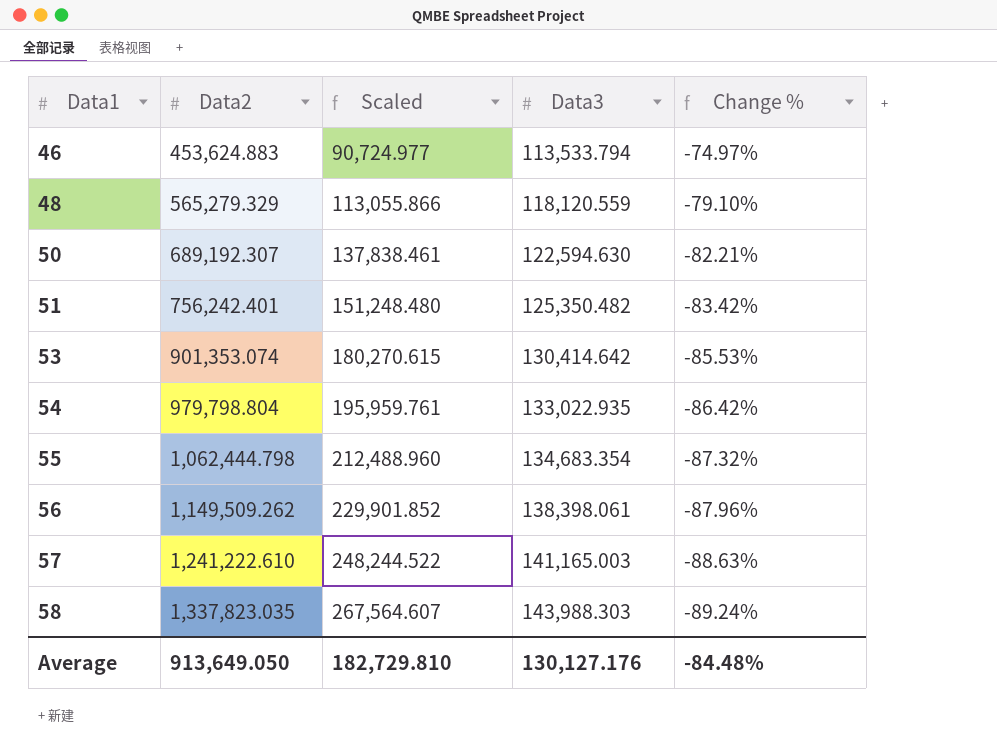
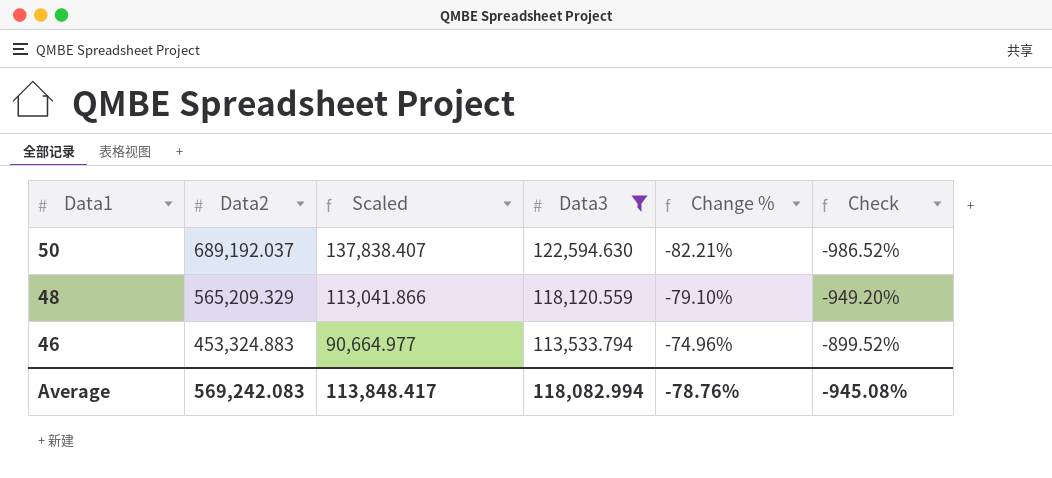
filter: none -> Data3 <= 122,594.630
row order: Data1 ascending -> Data1 descending
column Check | formula: none -> [Change %] * 12
50 | Data2: 689,192.307 -> 689,192.037
50 | Scaled: 137,838.461 -> 137,838.407
48 | Data2: 565,279.329 -> 565,209.329
48 | Scaled: 113,055.866 -> 113,041.866
46 | Data2: 453,624.883 -> 453,324.883
46 | Scaled: 90,724.977 -> 90,664.977
46 | Change %: -74.97% -> -74.96%
Average | Data2: 913,649.050 -> 569,242.083
Average | Scaled: 182,729.810 -> 113,848.417
Average | Data3: 130,127.176 -> 118,082.994
Average | Change %: -84.48% -> -78.76%

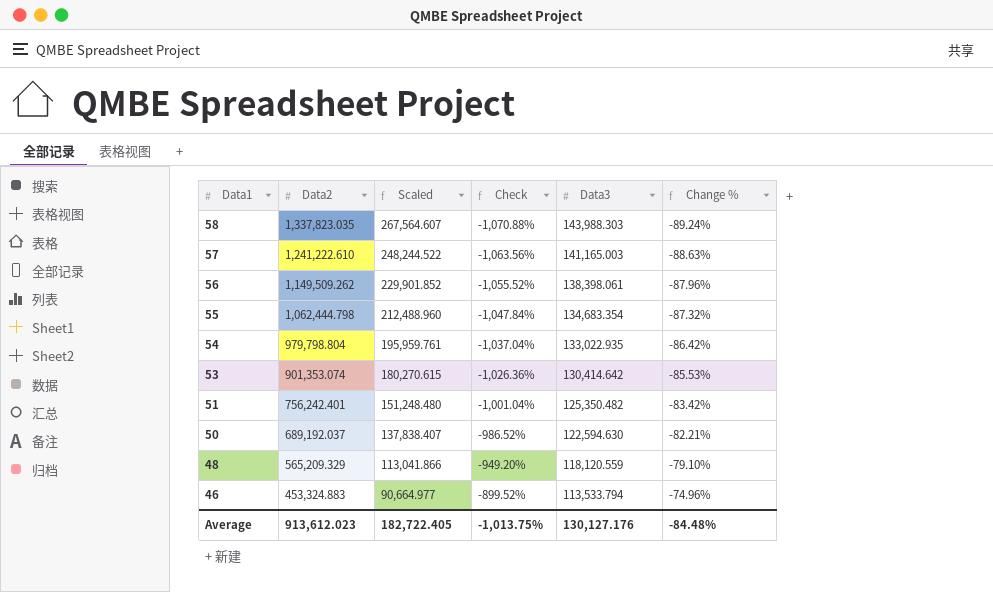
filter: Data3 <= 122,594.630 -> none
column Check | position: 6 -> 4
Average | Data2: 569,242.083 -> 913,612.023
Average | Scaled: 113,848.417 -> 182,722.405
Average | Check: -945.08% -> -1,013.75%
Average | Data3: 118,082.994 -> 130,127.176
Average | Change %: -78.76% -> -84.48%

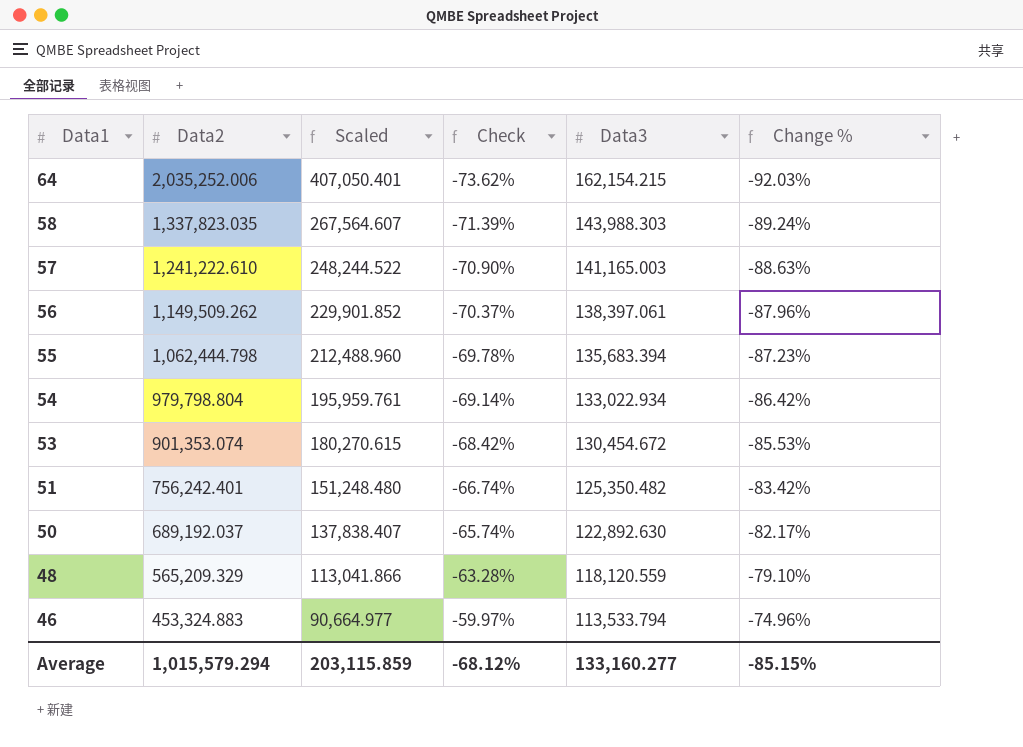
column Check | formula: [Change %] * 12 -> [Change %] * 0.8
row 64: none -> 2,035,252.006 | 407,050.401 | -73.62% | 162,154.215 | -92.03%
56 | Data3: 138,398.061 -> 138,397.061
55 | Data3: 134,683.354 -> 135,683.394
55 | Change %: -87.32% -> -87.23%
54 | Data3: 133,022.935 -> 133,022.934
53 | Data3: 130,414.642 -> 130,454.672
50 | Data3: 122,594.630 -> 122,892.630
50 | Change %: -82.21% -> -82.17%
Average | Data2: 913,612.023 -> 1,015,579.294
Average | Scaled: 182,722.405 -> 203,115.859
Average | Check: -1,013.75% -> -68.12%
Average | Data3: 130,127.176 -> 133,160.277
Average | Change %: -84.48% -> -85.15%

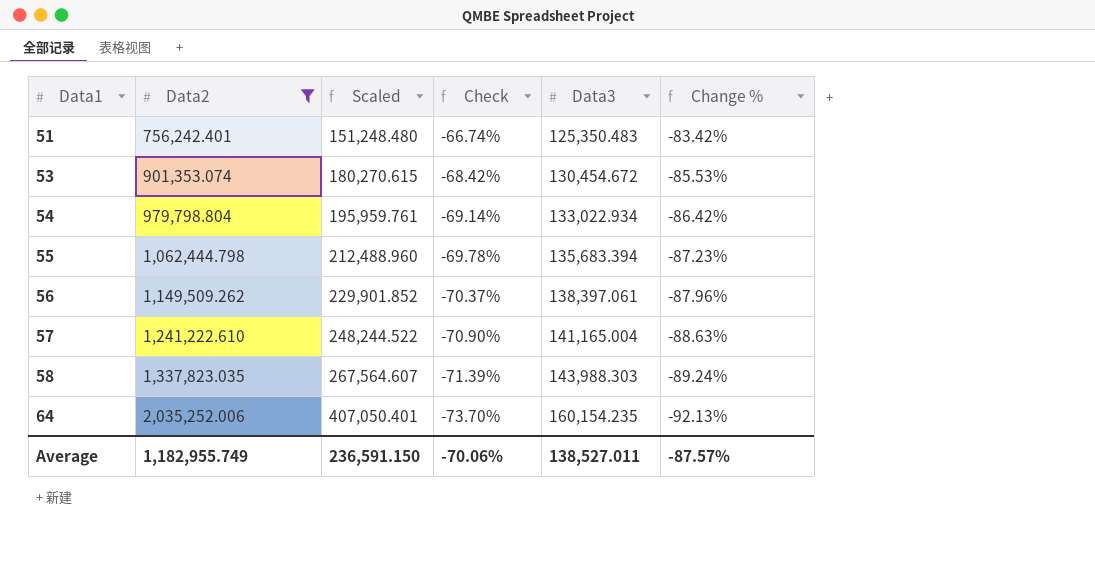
filter: none -> Data2 >= 756,242.401
row order: Data1 descending -> Data1 ascending
51 | Data3: 125,350.482 -> 125,350.483
57 | Data3: 141,165.003 -> 141,165.004
64 | Check: -73.62% -> -73.70%
64 | Data3: 162,154.215 -> 160,154.235
64 | Change %: -92.03% -> -92.13%
Average | Data2: 1,015,579.294 -> 1,182,955.749
Average | Scaled: 203,115.859 -> 236,591.150
Average | Check: -68.12% -> -70.06%
Average | Data3: 133,160.277 -> 138,527.011
Average | Change %: -85.15% -> -87.57%

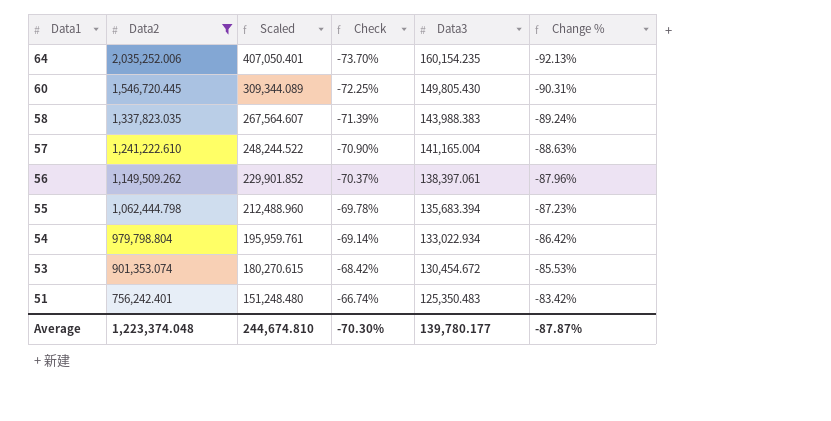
row order: Data1 ascending -> Data1 descending
row 60: none -> 1,546,720.445 | 309,344.089 | -72.25% | 149,805.430 | -90.31%
58 | Data3: 143,988.303 -> 143,988.383
Average | Data2: 1,182,955.749 -> 1,223,374.048
Average | Scaled: 236,591.150 -> 244,674.810
Average | Check: -70.06% -> -70.30%
Average | Data3: 138,527.011 -> 139,780.177
Average | Change %: -87.57% -> -87.87%

